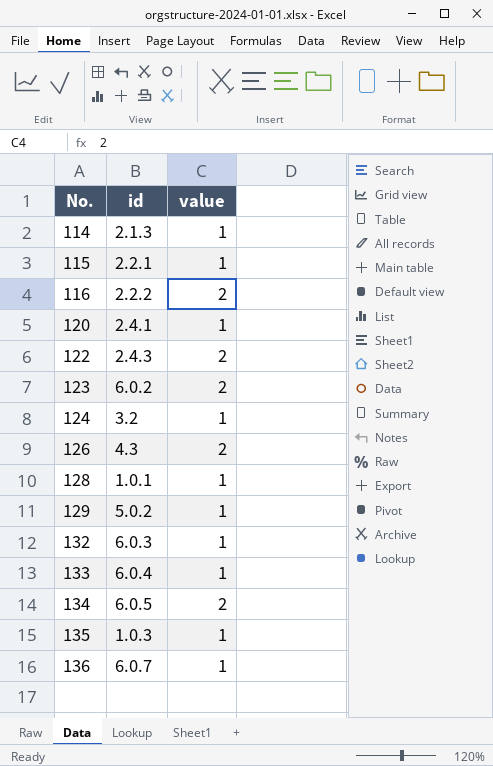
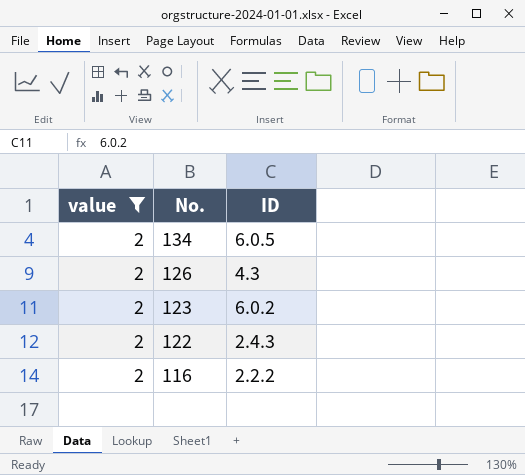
filter: none -> value = 2
row order: No. ascending -> No. descending
column value | position: 3 -> 1
column name: id -> ID

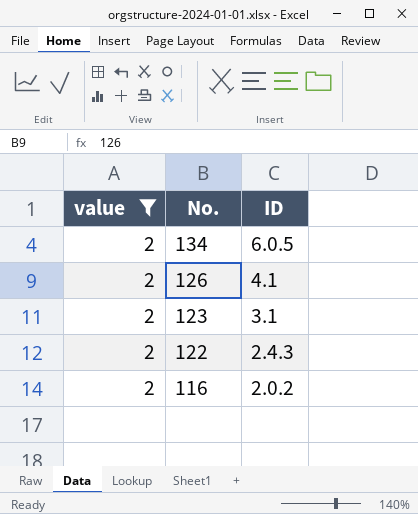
126 | ID: 4.3 -> 4.1
123 | ID: 6.0.2 -> 3.1
116 | ID: 2.2.2 -> 2.0.2

